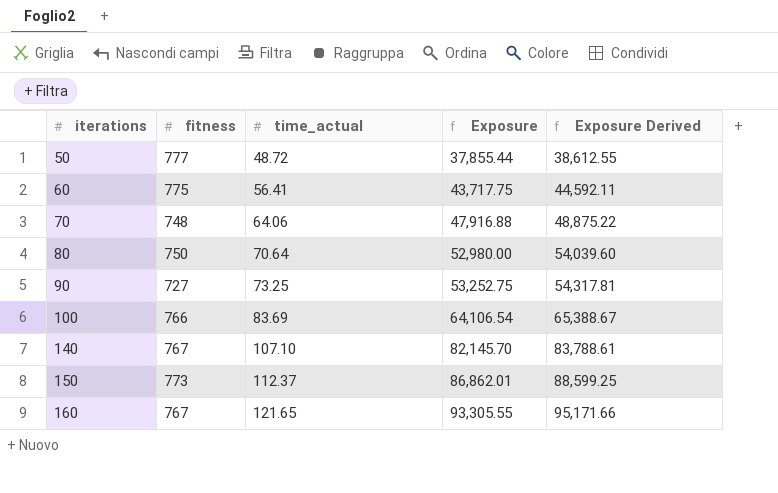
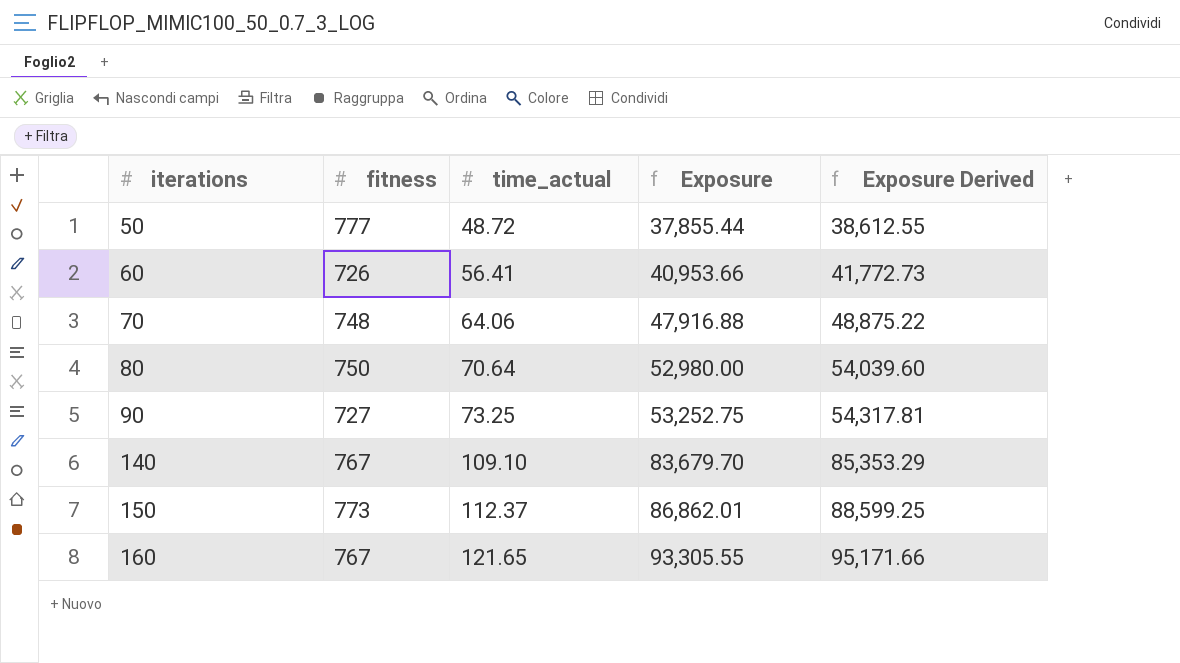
row 100: 766 | 83.69 | 64,106.54 | 65,388.67 -> none
60 | fitness: 775 -> 726
60 | Exposure: 43,717.75 -> 40,953.66
60 | Exposure Derived: 44,592.11 -> 41,772.73
140 | time_actual: 107.10 -> 109.10
140 | Exposure: 82,145.70 -> 83,679.70
140 | Exposure Derived: 83,788.61 -> 85,353.29

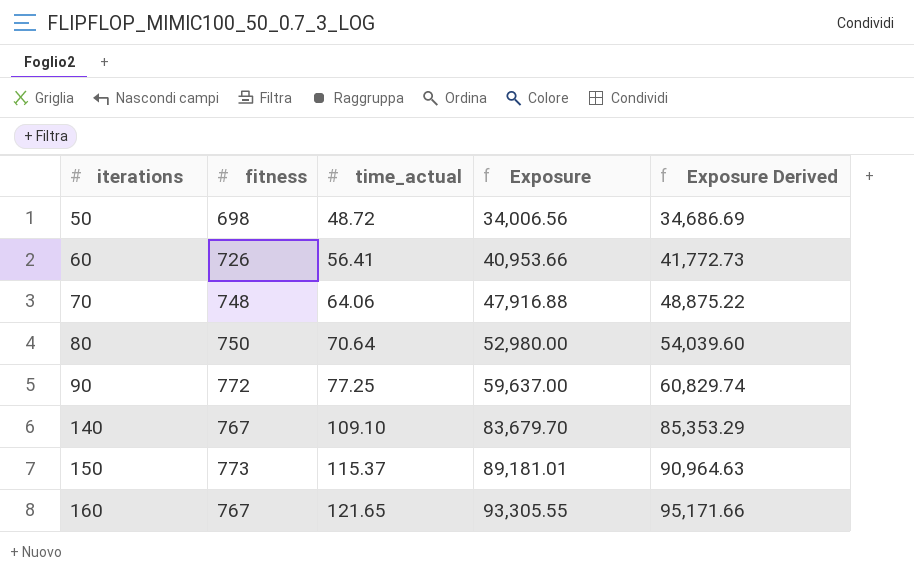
50 | fitness: 777 -> 698
50 | Exposure: 37,855.44 -> 34,006.56
50 | Exposure Derived: 38,612.55 -> 34,686.69
90 | fitness: 727 -> 772
90 | time_actual: 73.25 -> 77.25
90 | Exposure: 53,252.75 -> 59,637.00
90 | Exposure Derived: 54,317.81 -> 60,829.74
150 | time_actual: 112.37 -> 115.37
150 | Exposure: 86,862.01 -> 89,181.01
150 | Exposure Derived: 88,599.25 -> 90,964.63

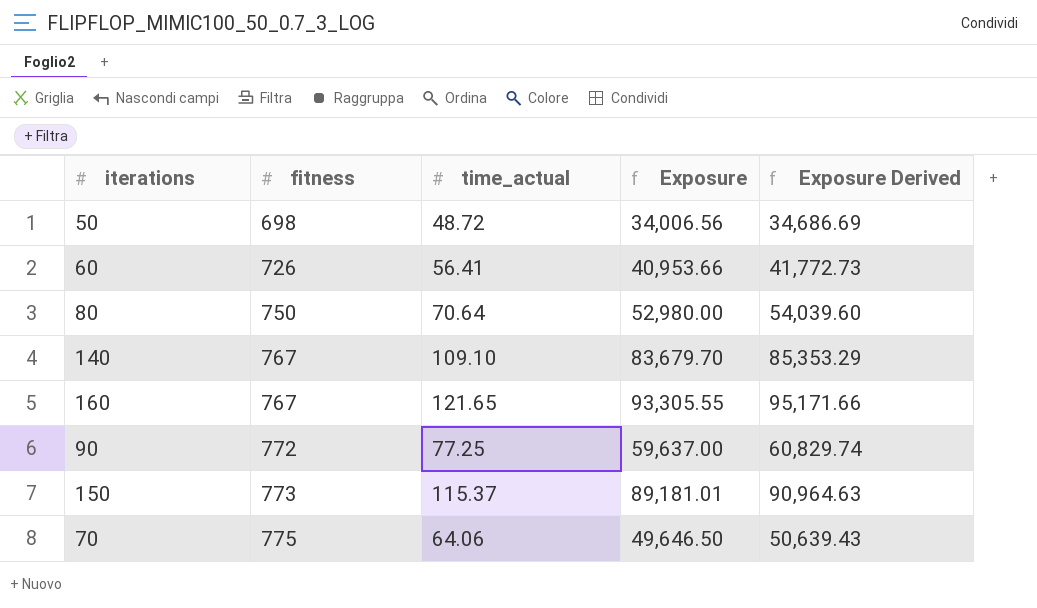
row order: iterations ascending -> fitness ascending
70 | fitness: 748 -> 775
70 | Exposure: 47,916.88 -> 49,646.50
70 | Exposure Derived: 48,875.22 -> 50,639.43

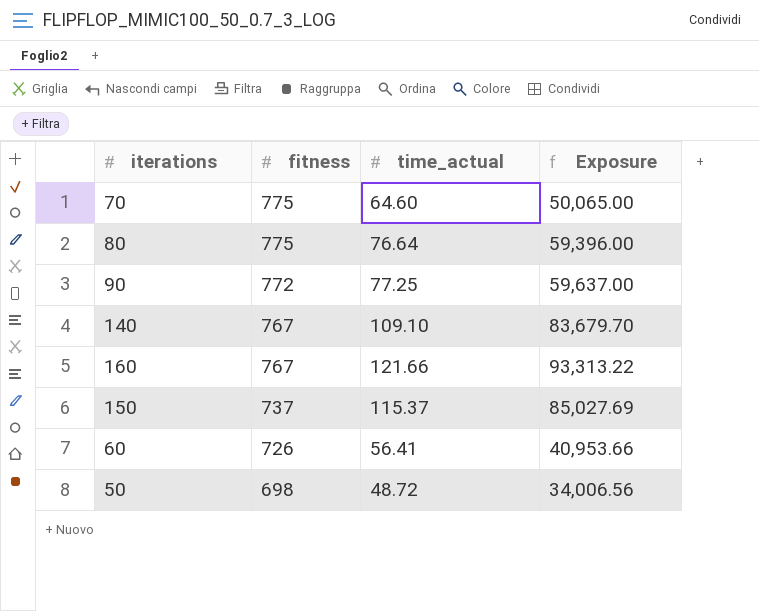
row order: fitness ascending -> fitness descending
column Exposure Derived | formula: [Exposure] * 1.02 -> none
70 | time_actual: 64.06 -> 64.60
70 | Exposure: 49,646.50 -> 50,065.00
80 | fitness: 750 -> 775
80 | time_actual: 70.64 -> 76.64
80 | Exposure: 52,980.00 -> 59,396.00
160 | time_actual: 121.65 -> 121.66
160 | Exposure: 93,305.55 -> 93,313.22
150 | fitness: 773 -> 737
150 | Exposure: 89,181.01 -> 85,027.69

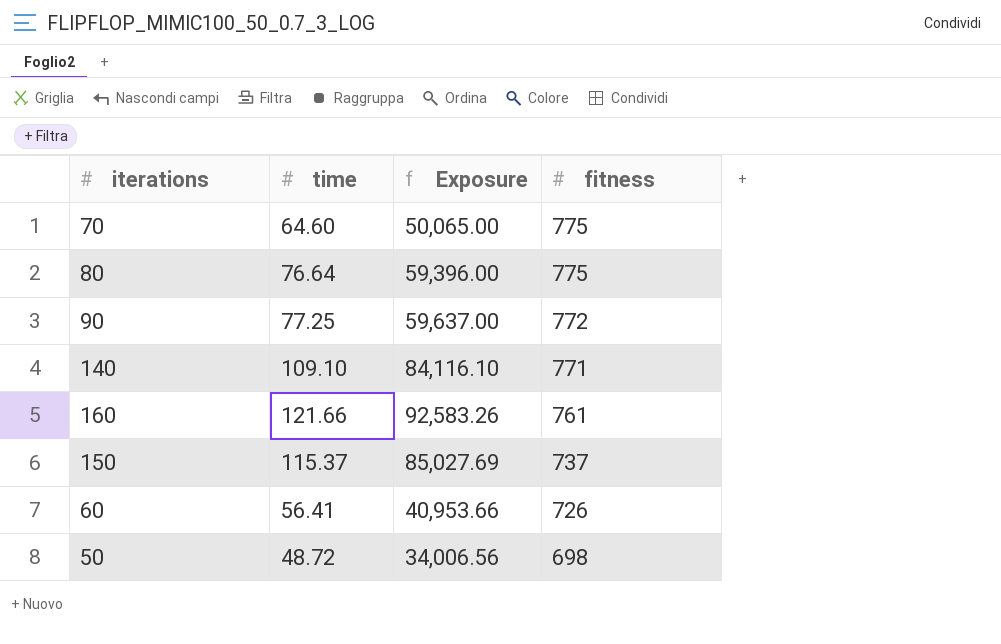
column name: time_actual -> time
column fitness | position: 2 -> 4
140 | Exposure: 83,679.70 -> 84,116.10
140 | fitness: 767 -> 771
160 | Exposure: 93,313.22 -> 92,583.26
160 | fitness: 767 -> 761

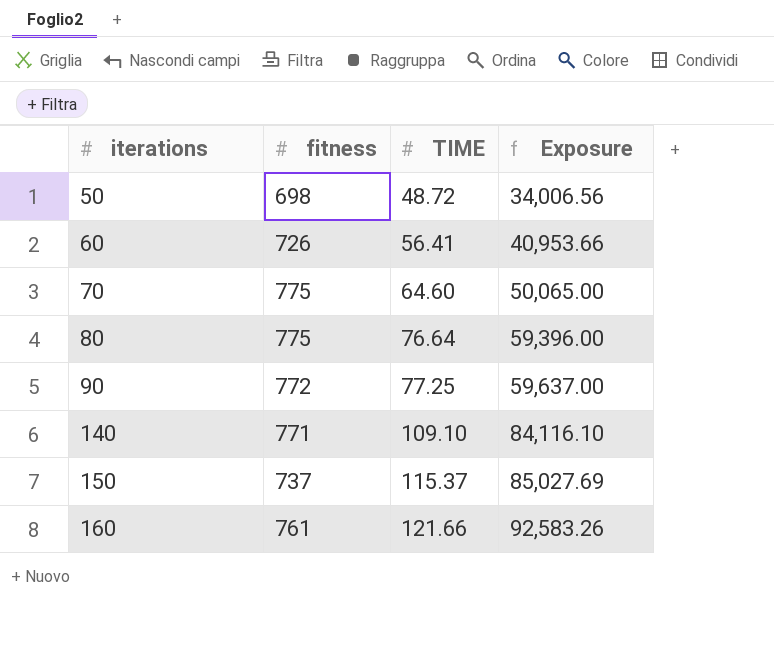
row order: fitness descending -> iterations ascending
column fitness | position: 4 -> 2
column name: time -> TIME

